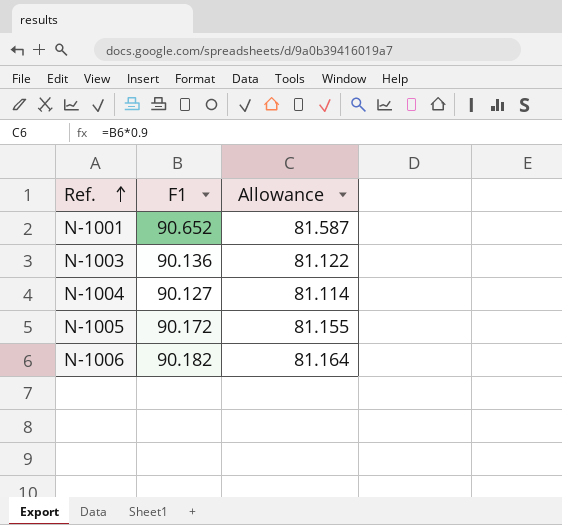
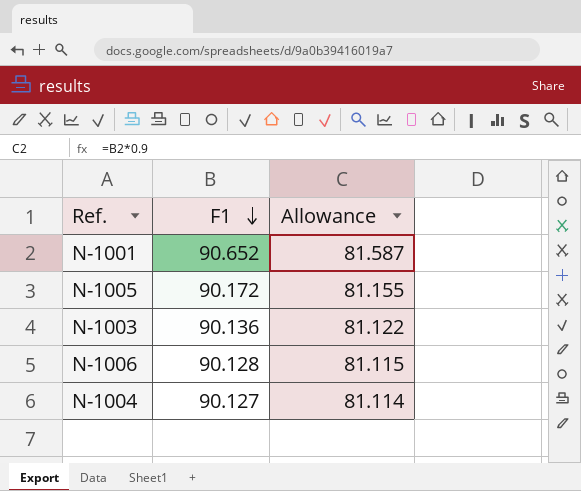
row order: Ref. ascending -> F1 descending
N-1006 | F1: 90.182 -> 90.128
N-1006 | Allowance: 81.164 -> 81.115

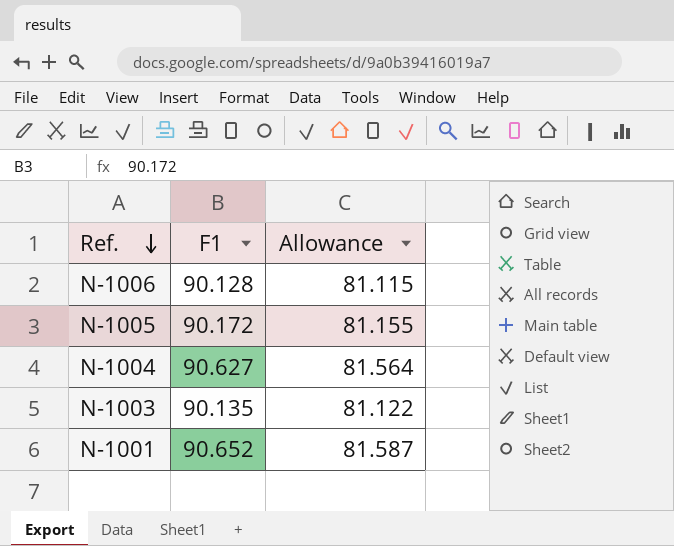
row order: F1 descending -> Ref. descending
N-1004 | F1: 90.127 -> 90.627
N-1004 | Allowance: 81.114 -> 81.564
N-1003 | F1: 90.136 -> 90.135

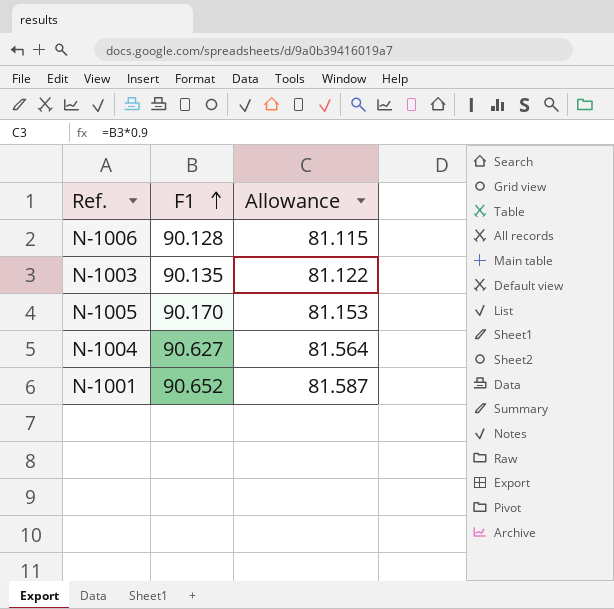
row order: Ref. descending -> F1 ascending
N-1005 | F1: 90.172 -> 90.170
N-1005 | Allowance: 81.155 -> 81.153

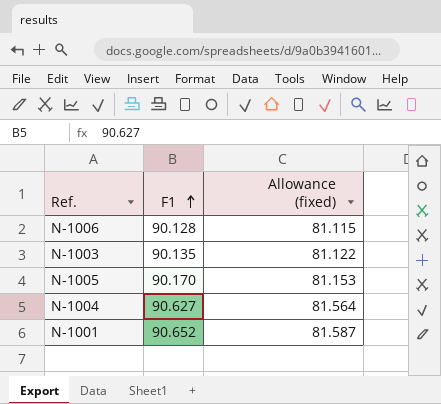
column name: Allowance -> Allowance (fixed)

